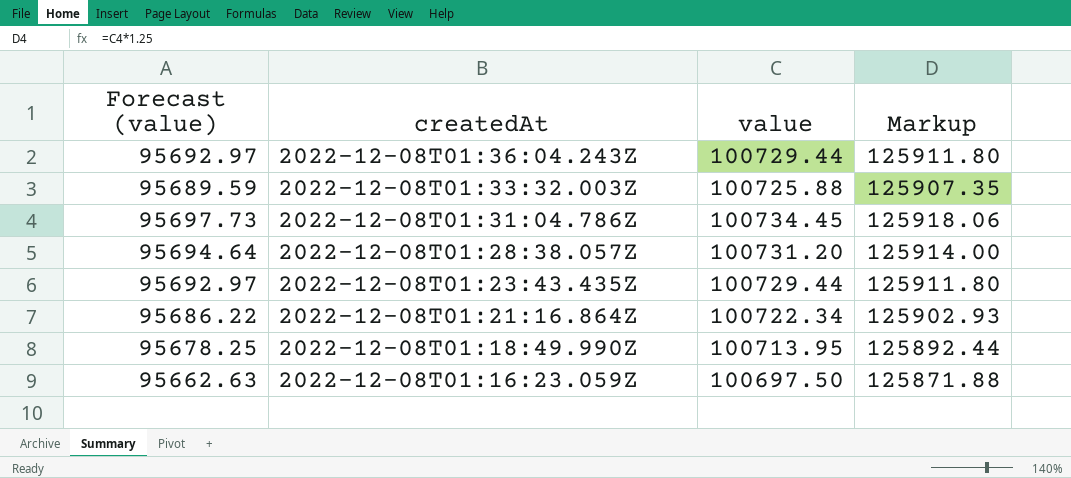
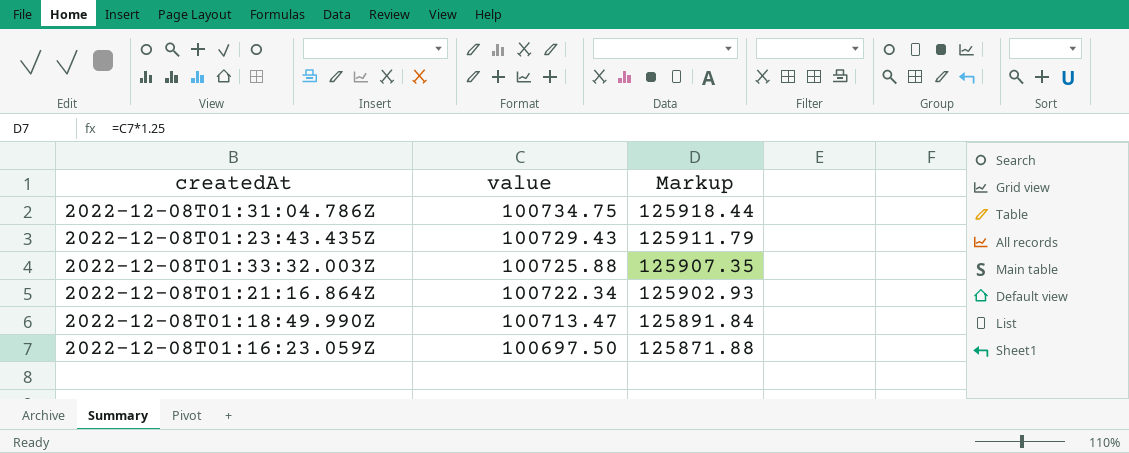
row order: createdAt descending -> value descending
column Forecast (value) | formula: [value] * 0.95 -> none
row 2022-12-08T01:36:04.243Z: 95692.97 | 100729.44 | 125911.80 -> none
row 2022-12-08T01:28:38.057Z: 95694.64 | 100731.20 | 125914.00 -> none
2022-12-08T01:31:04.786Z | value: 100734.45 -> 100734.75
2022-12-08T01:31:04.786Z | Markup: 125918.06 -> 125918.44
2022-12-08T01:23:43.435Z | value: 100729.44 -> 100729.43
2022-12-08T01:23:43.435Z | Markup: 125911.80 -> 125911.79
2022-12-08T01:18:49.990Z | value: 100713.95 -> 100713.47
2022-12-08T01:18:49.990Z | Markup: 125892.44 -> 125891.84

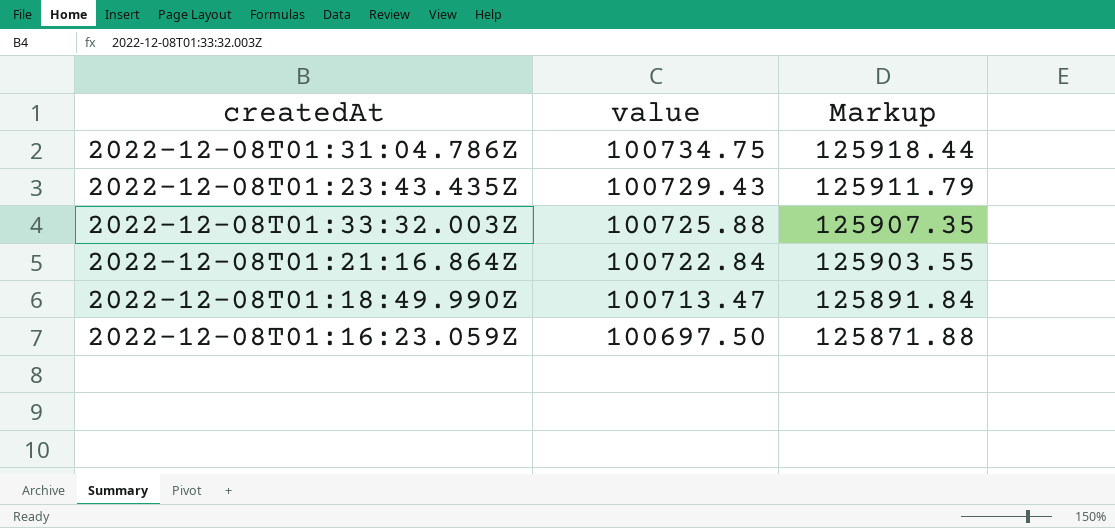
2022-12-08T01:21:16.864Z | value: 100722.34 -> 100722.84
2022-12-08T01:21:16.864Z | Markup: 125902.93 -> 125903.55

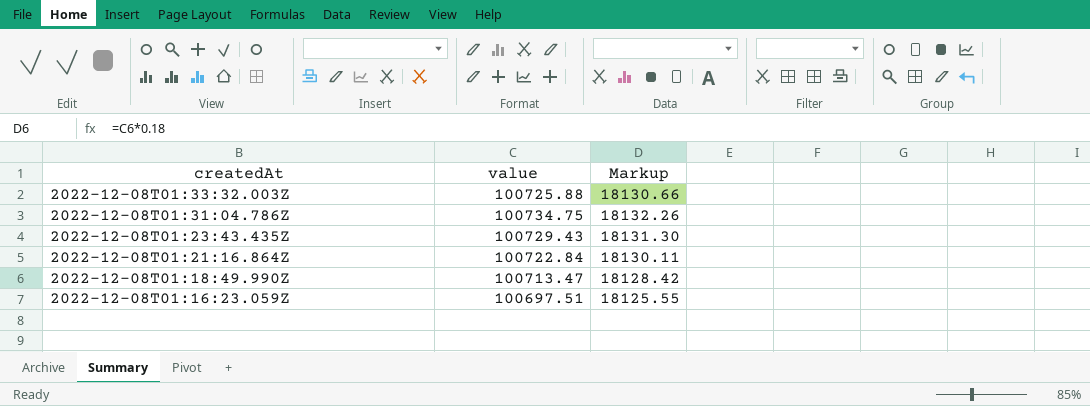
row order: value descending -> createdAt descending
column Markup | formula: [value] * 1.25 -> [value] * 0.18
2022-12-08T01:16:23.059Z | value: 100697.50 -> 100697.51

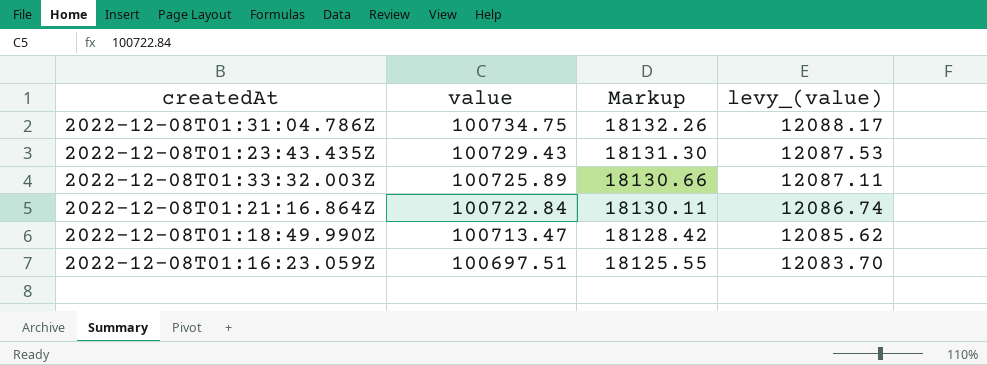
row order: createdAt descending -> value descending
column levy_(value) | formula: none -> [value] * 0.12
2022-12-08T01:33:32.003Z | value: 100725.88 -> 100725.89

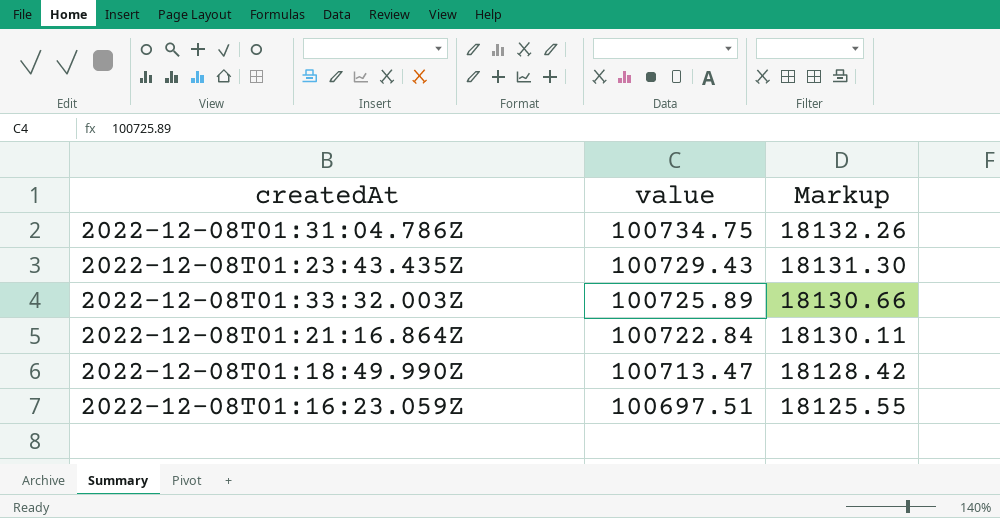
column levy_(value) | formula: [value] * 0.12 -> none

